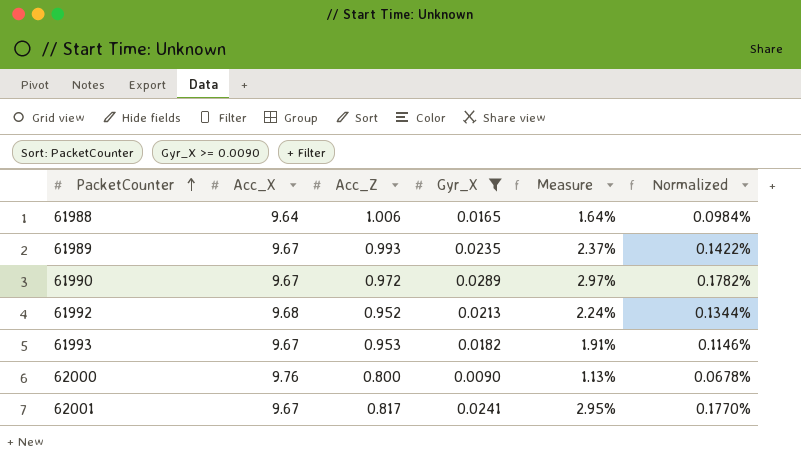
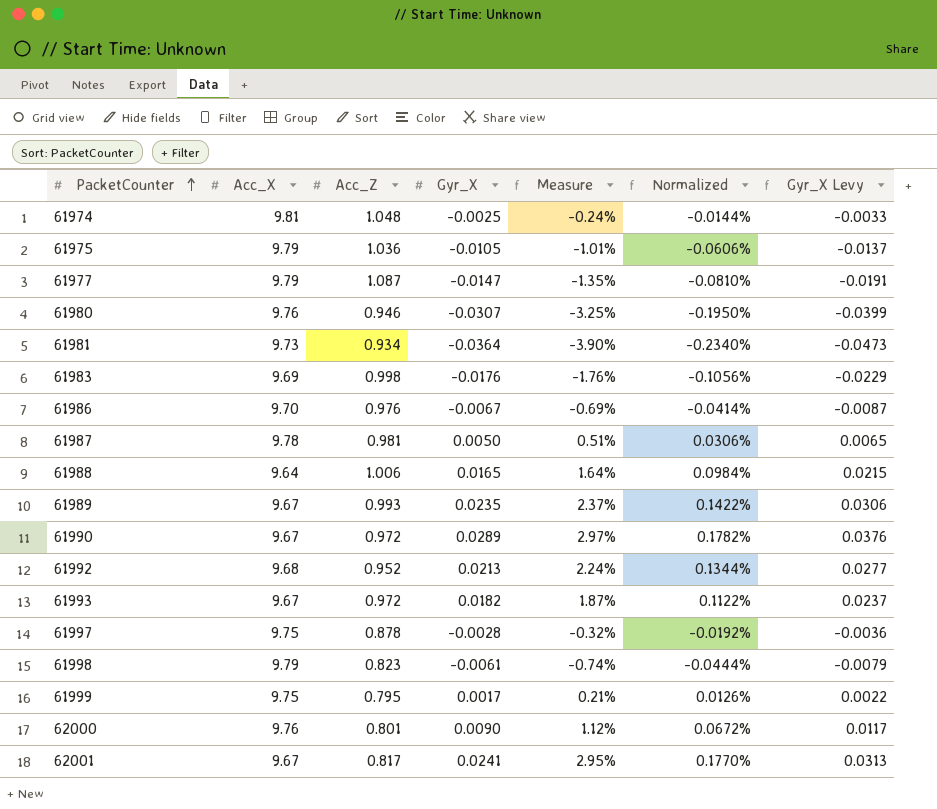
filter: Gyr_X >= 0.0090 -> none
column Gyr_X Levy | formula: none -> [Gyr_X] * 1.3
61993 | Acc_Z: 0.953 -> 0.972
61993 | Measure: 1.91% -> 1.87%
61993 | Normalized: 0.1146% -> 0.1122%
62000 | Acc_Z: 0.800 -> 0.801
62000 | Measure: 1.13% -> 1.12%
62000 | Normalized: 0.0678% -> 0.0672%

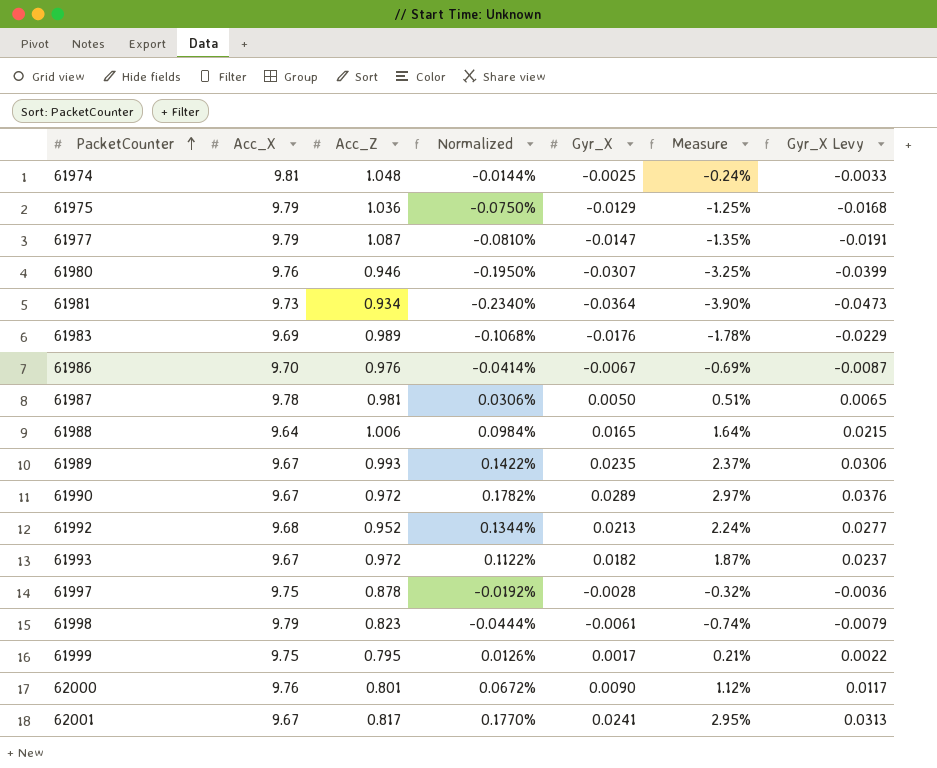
column Normalized | position: 6 -> 4
61975 | Normalized: -0.0606% -> -0.0750%
61975 | Gyr_X: -0.0105 -> -0.0129
61975 | Measure: -1.01% -> -1.25%
61975 | Gyr_X Levy: -0.0137 -> -0.0168
61983 | Acc_Z: 0.998 -> 0.989
61983 | Normalized: -0.1056% -> -0.1068%
61983 | Measure: -1.76% -> -1.78%

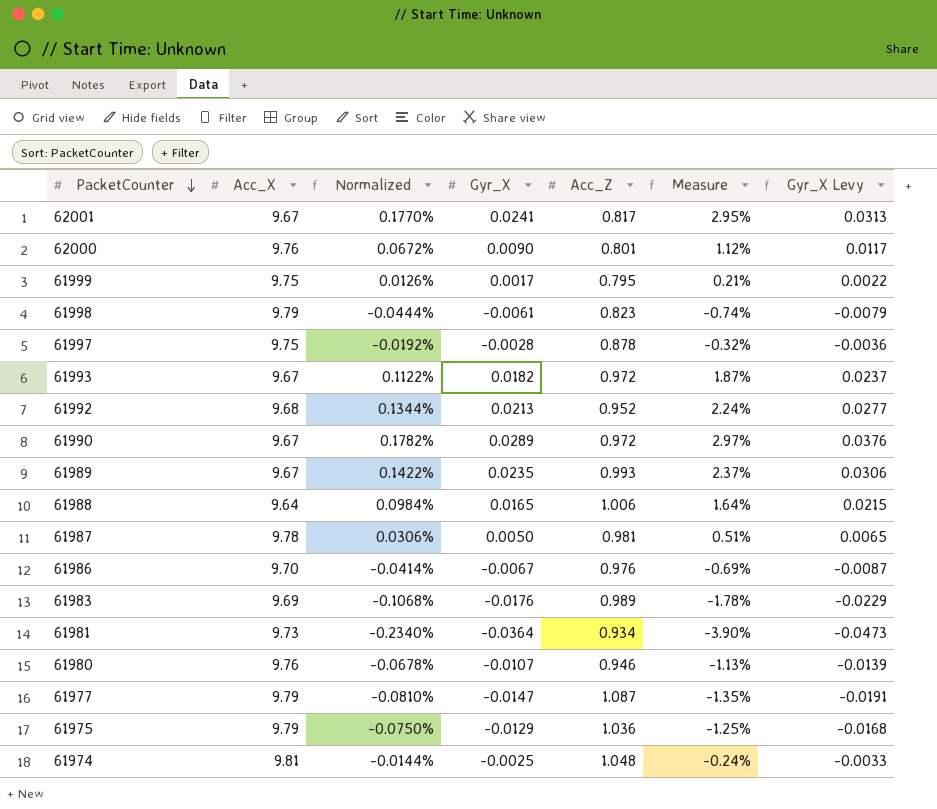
row order: PacketCounter ascending -> PacketCounter descending
column Acc_Z | position: 3 -> 5
61980 | Normalized: -0.1950% -> -0.0678%
61980 | Gyr_X: -0.0307 -> -0.0107
61980 | Measure: -3.25% -> -1.13%
61980 | Gyr_X Levy: -0.0399 -> -0.0139

